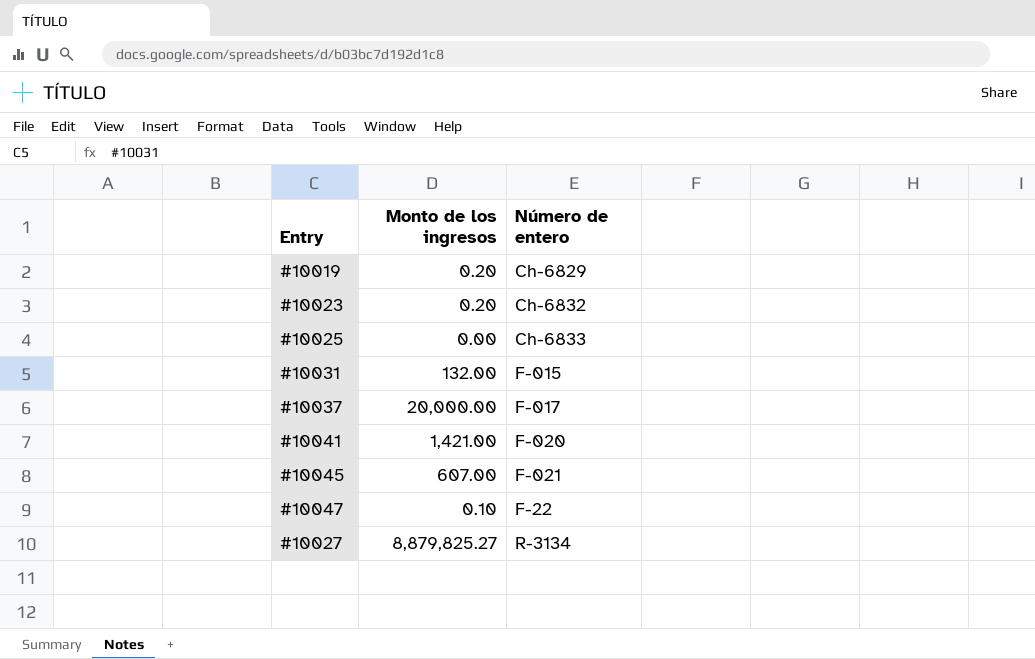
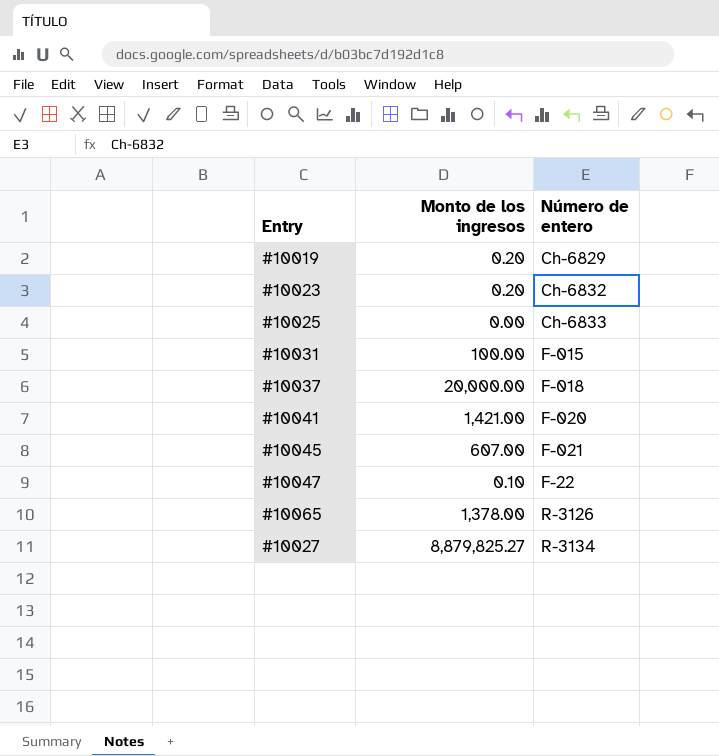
#10031 | Monto de los ingresos: 132.00 -> 100.00
#10037 | Número de entero: F-017 -> F-018
row #10065: none -> 1,378.00 | R-3126

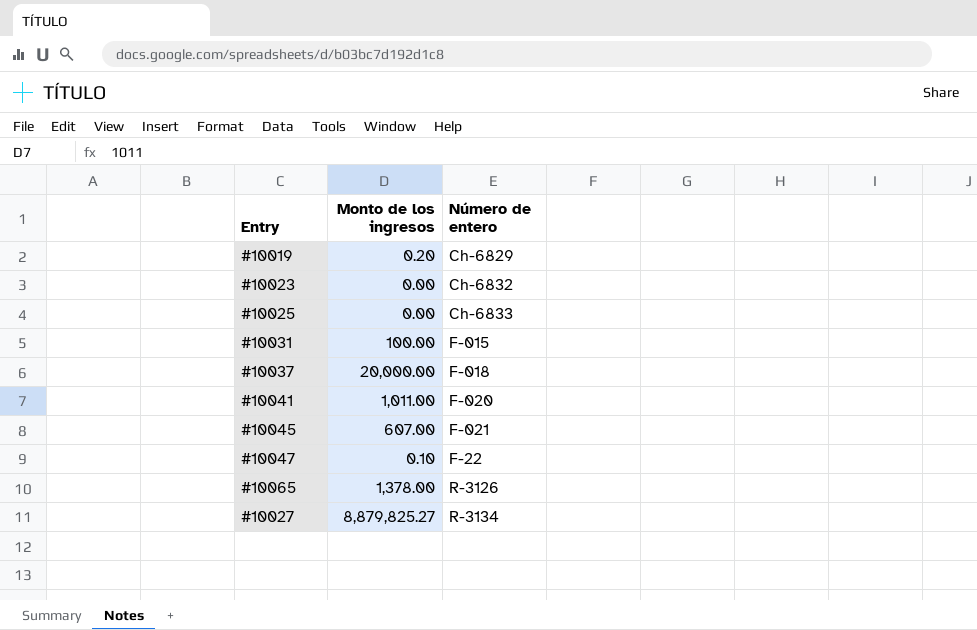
#10023 | Monto de los ingresos: 0.20 -> 0.00
#10041 | Monto de los ingresos: 1,421.00 -> 1,011.00

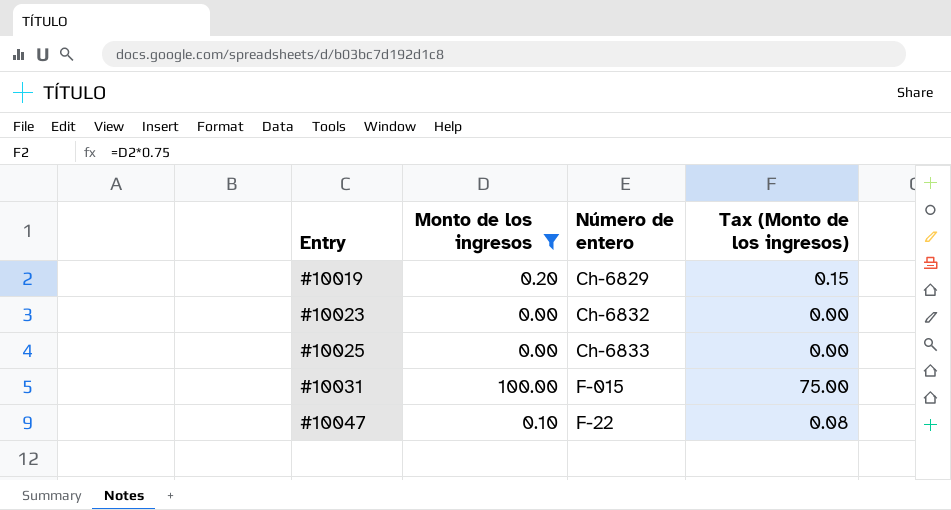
filter: none -> Monto de los ingresos <= 100.00
column Tax (Monto de los ingresos) | formula: none -> [Monto de los ingresos] * 0.75

